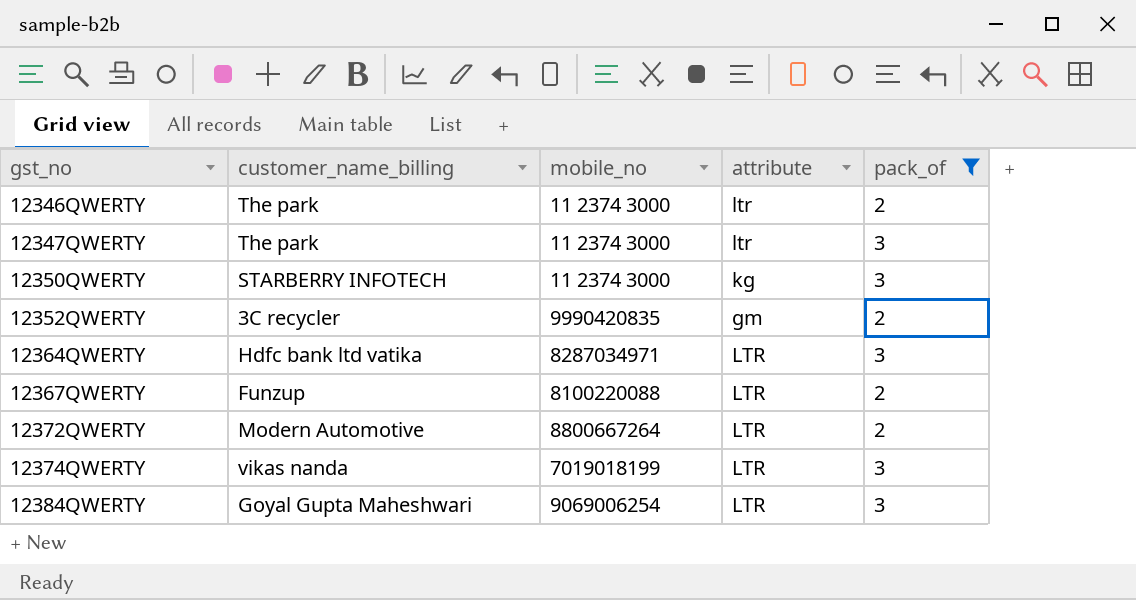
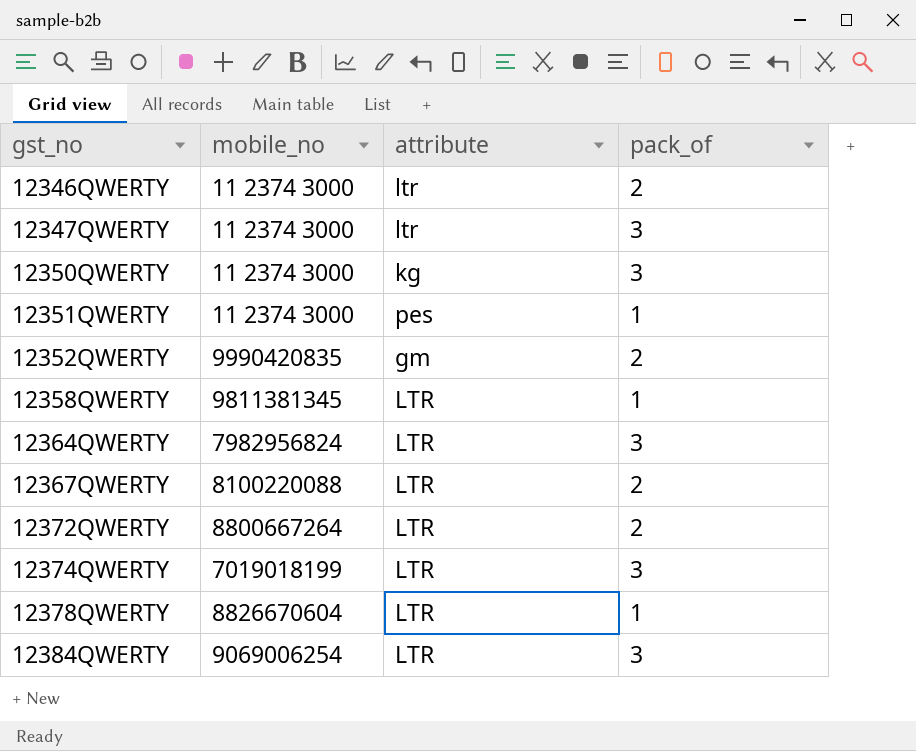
filter: pack_of != 1 -> none
column customer_name_billing | position: 2 -> none
12364QWERTY | mobile_no: 8287034971 -> 7982956824

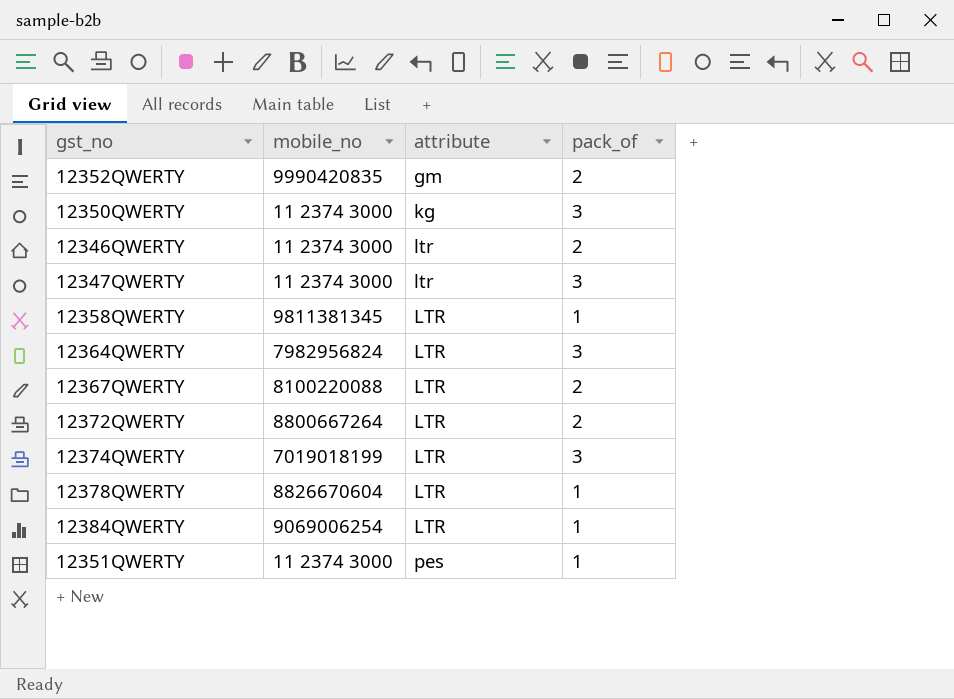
row order: gst_no ascending -> attribute ascending
12384QWERTY | pack_of: 3 -> 1

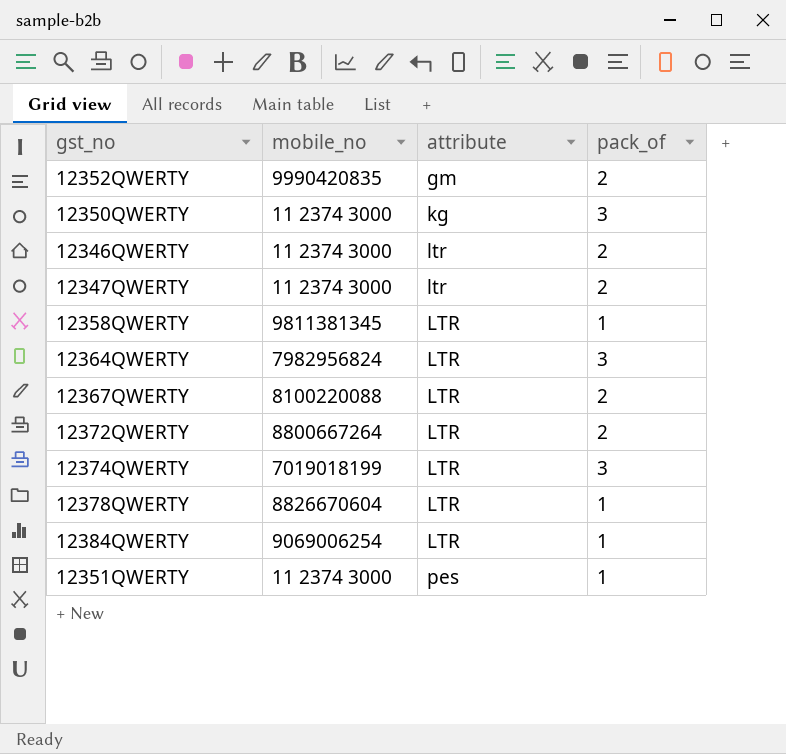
12347QWERTY | pack_of: 3 -> 2

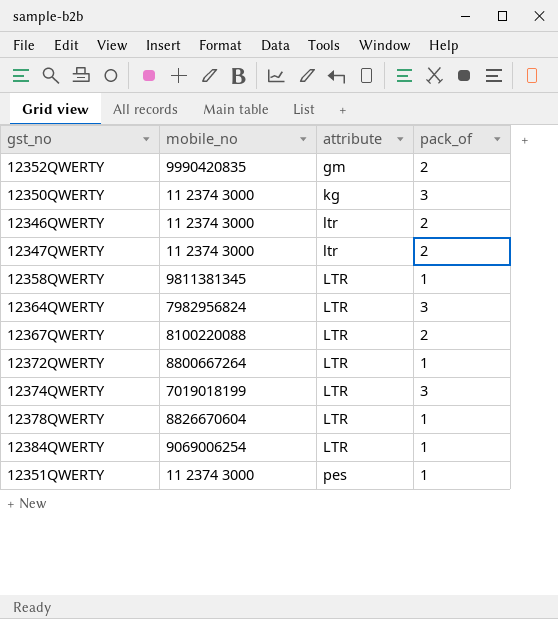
12372QWERTY | pack_of: 2 -> 1

